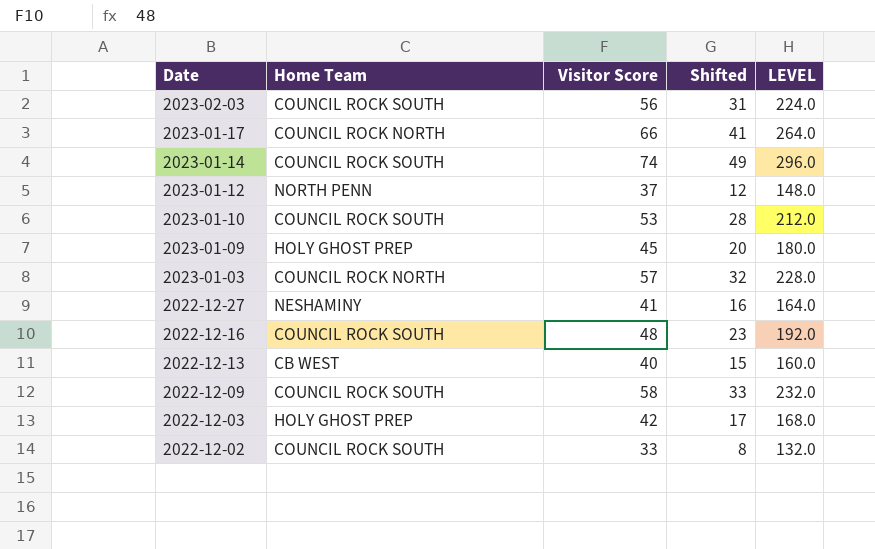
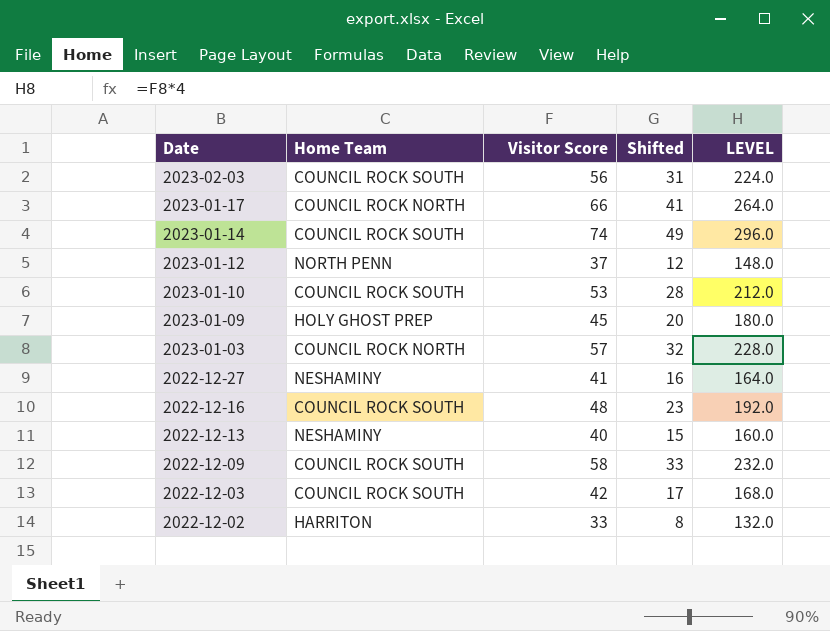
2022-12-13 | Home Team: CB WEST -> NESHAMINY
2022-12-03 | Home Team: HOLY GHOST PREP -> COUNCIL ROCK SOUTH
2022-12-02 | Home Team: COUNCIL ROCK SOUTH -> HARRITON

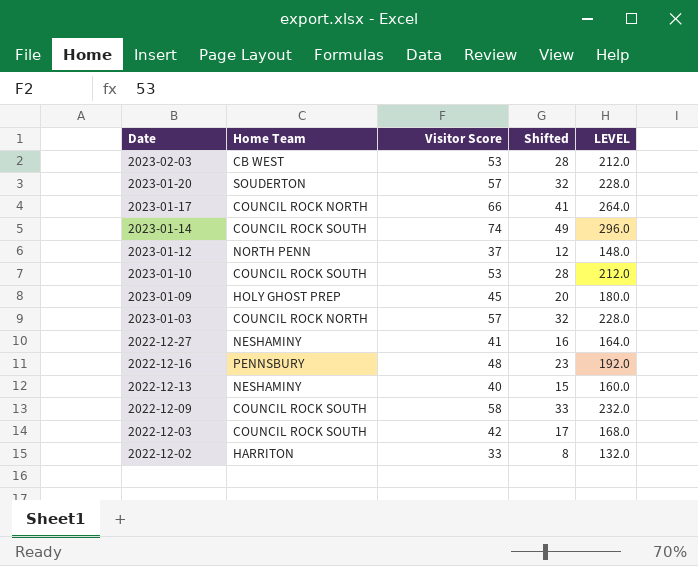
2023-02-03 | Home Team: COUNCIL ROCK SOUTH -> CB WEST
2023-02-03 | Visitor Score: 56 -> 53
2023-02-03 | Shifted: 31 -> 28
2023-02-03 | LEVEL: 224.0 -> 212.0
row 2023-01-20: none -> SOUDERTON | 57 | 32 | 228.0
2022-12-16 | Home Team: COUNCIL ROCK SOUTH -> PENNSBURY

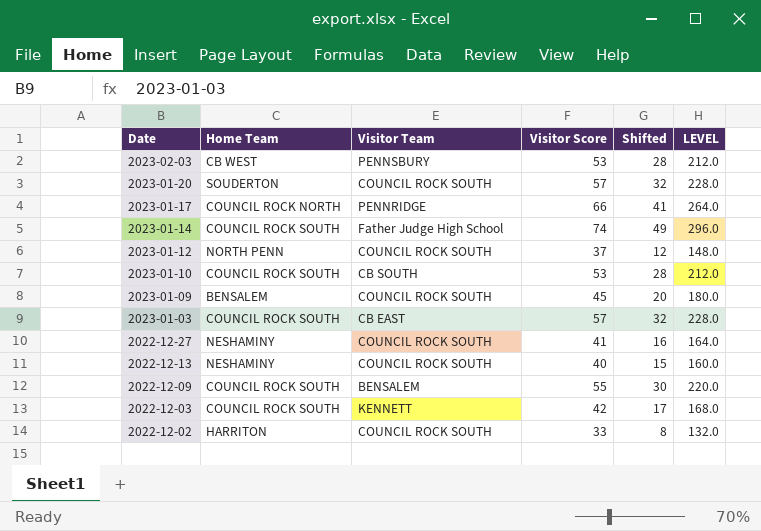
column Visitor Team | position: none -> 3
row 2022-12-16: PENNSBURY | 48 | 23 | 192.0 -> none
2023-01-09 | Home Team: HOLY GHOST PREP -> BENSALEM
2023-01-03 | Home Team: COUNCIL ROCK NORTH -> COUNCIL ROCK SOUTH
2022-12-09 | Visitor Score: 58 -> 55
2022-12-09 | Shifted: 33 -> 30
2022-12-09 | LEVEL: 232.0 -> 220.0

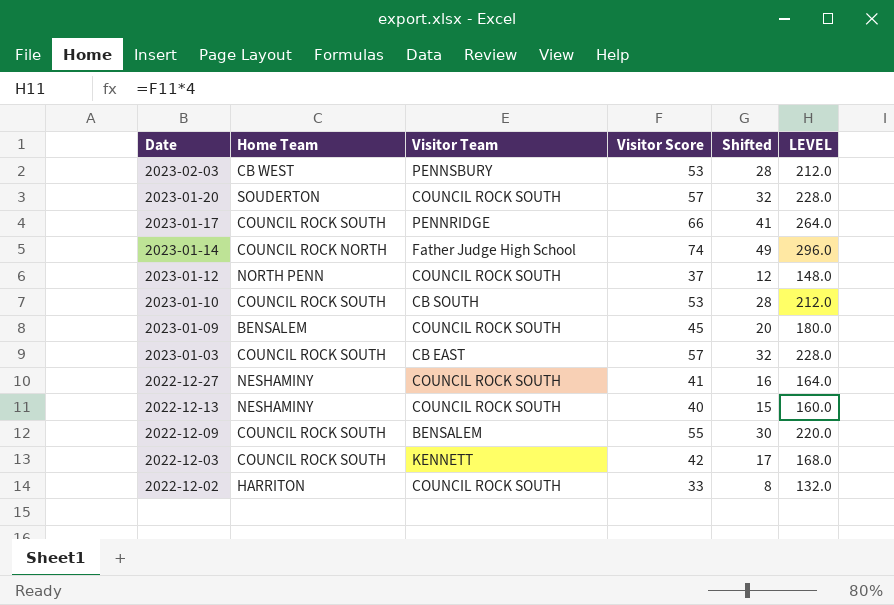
2023-01-17 | Home Team: COUNCIL ROCK NORTH -> COUNCIL ROCK SOUTH
2023-01-14 | Home Team: COUNCIL ROCK SOUTH -> COUNCIL ROCK NORTH

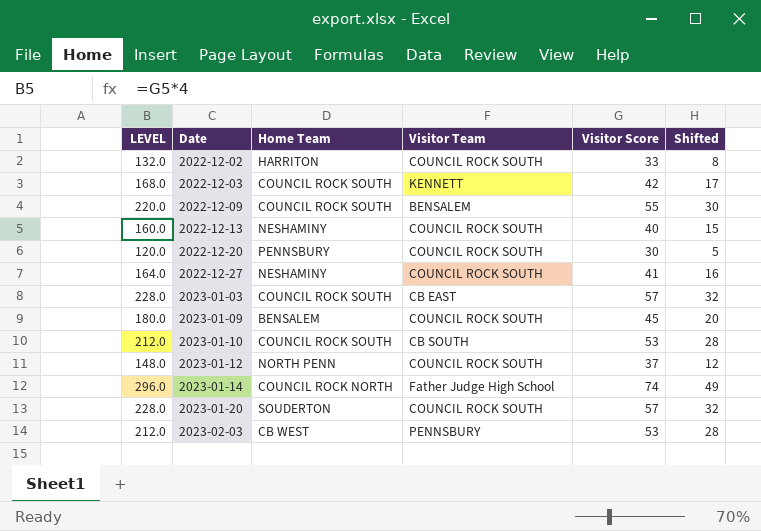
row order: Date descending -> Date ascending
column LEVEL | position: 6 -> 1
row 2023-01-17: COUNCIL ROCK SOUTH | PENNRIDGE | 66 | 41 | 264.0 -> none
row 2022-12-20: none -> 120.0 | PENNSBURY | COUNCIL ROCK SOUTH | 30 | 5

